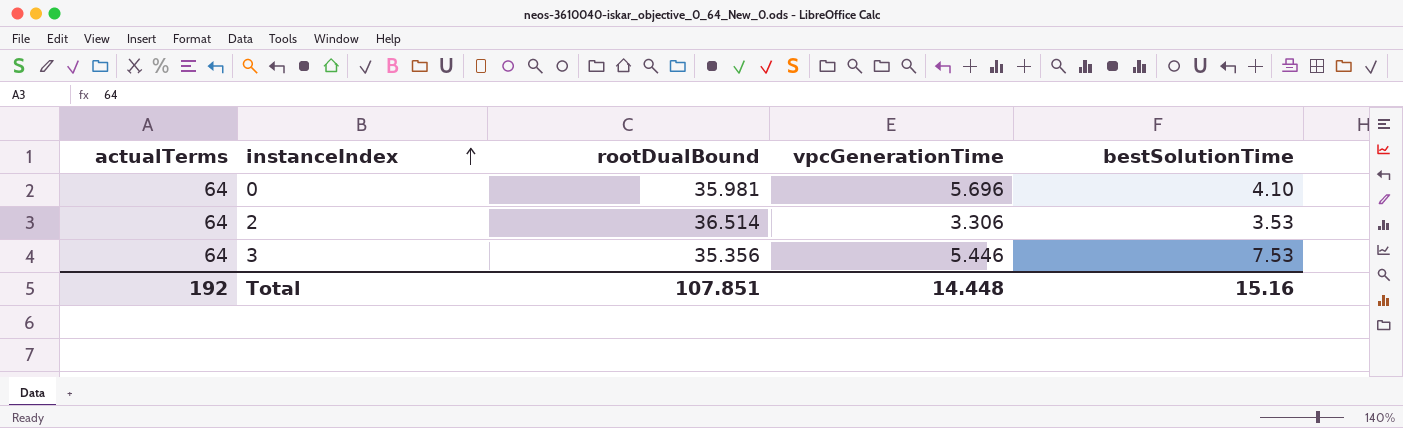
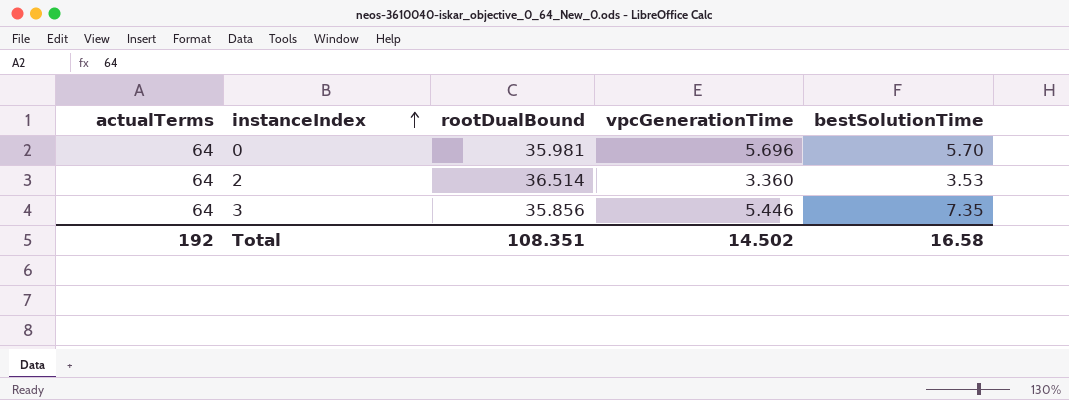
0 | bestSolutionTime: 4.10 -> 5.70
2 | vpcGenerationTime: 3.306 -> 3.360
3 | rootDualBound: 35.356 -> 35.856
3 | bestSolutionTime: 7.53 -> 7.35
Total | rootDualBound: 107.851 -> 108.351
Total | vpcGenerationTime: 14.448 -> 14.502
Total | bestSolutionTime: 15.16 -> 16.58

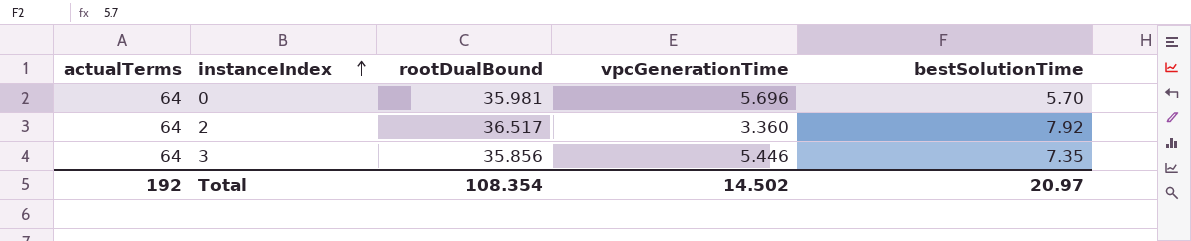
2 | rootDualBound: 36.514 -> 36.517
2 | bestSolutionTime: 3.53 -> 7.92
Total | rootDualBound: 108.351 -> 108.354
Total | bestSolutionTime: 16.58 -> 20.97

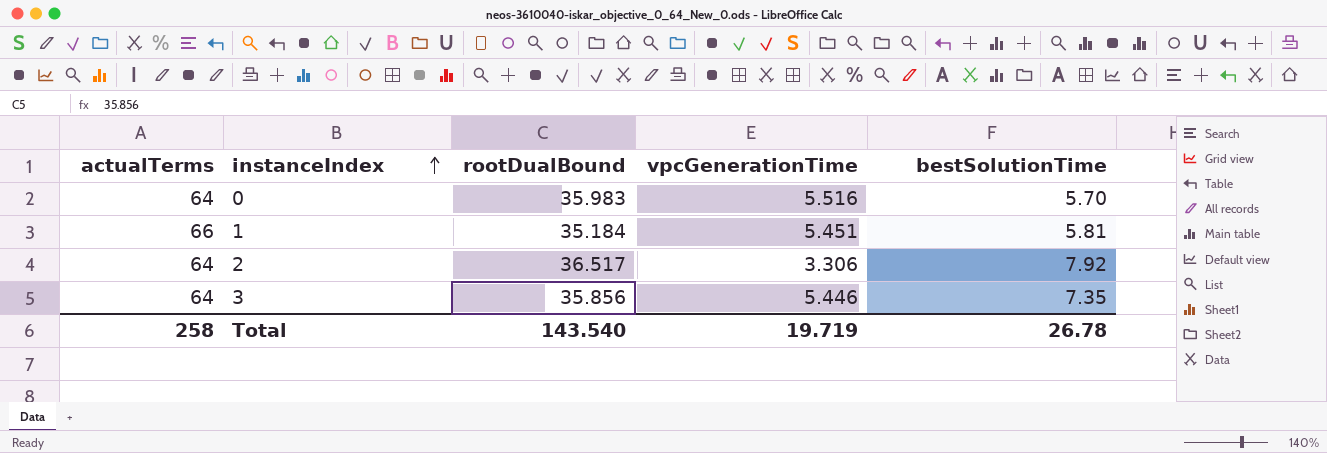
0 | rootDualBound: 35.981 -> 35.983
0 | vpcGenerationTime: 5.696 -> 5.516
row 1: none -> 66 | 35.184 | 5.451 | 5.81
2 | vpcGenerationTime: 3.360 -> 3.306
Total | actualTerms: 192 -> 258
Total | rootDualBound: 108.354 -> 143.540
Total | vpcGenerationTime: 14.502 -> 19.719
Total | bestSolutionTime: 20.97 -> 26.78

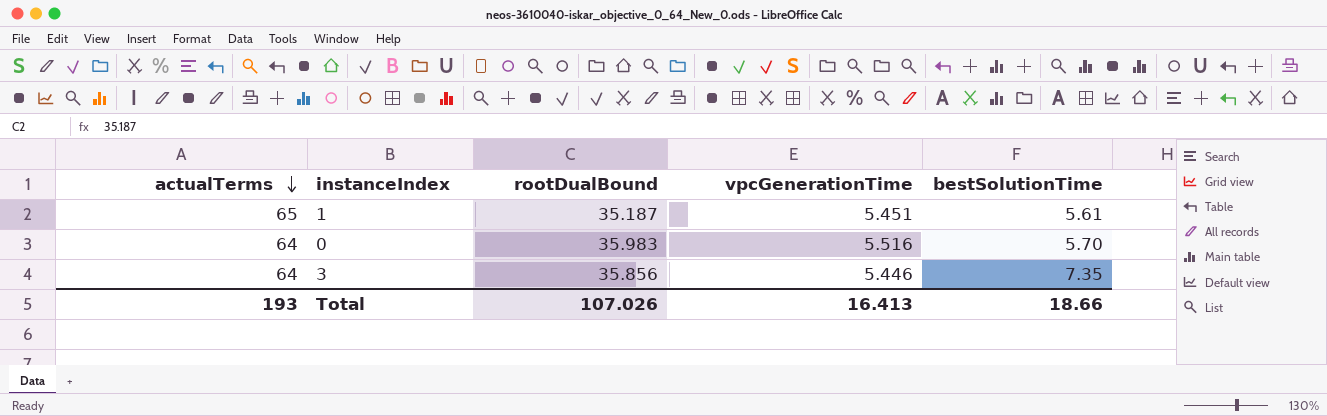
row order: instanceIndex ascending -> actualTerms descending
row 2: 64 | 36.517 | 3.306 | 7.92 -> none
1 | actualTerms: 66 -> 65
1 | rootDualBound: 35.184 -> 35.187
1 | bestSolutionTime: 5.81 -> 5.61
Total | actualTerms: 258 -> 193
Total | rootDualBound: 143.540 -> 107.026
Total | vpcGenerationTime: 19.719 -> 16.413
Total | bestSolutionTime: 26.78 -> 18.66

